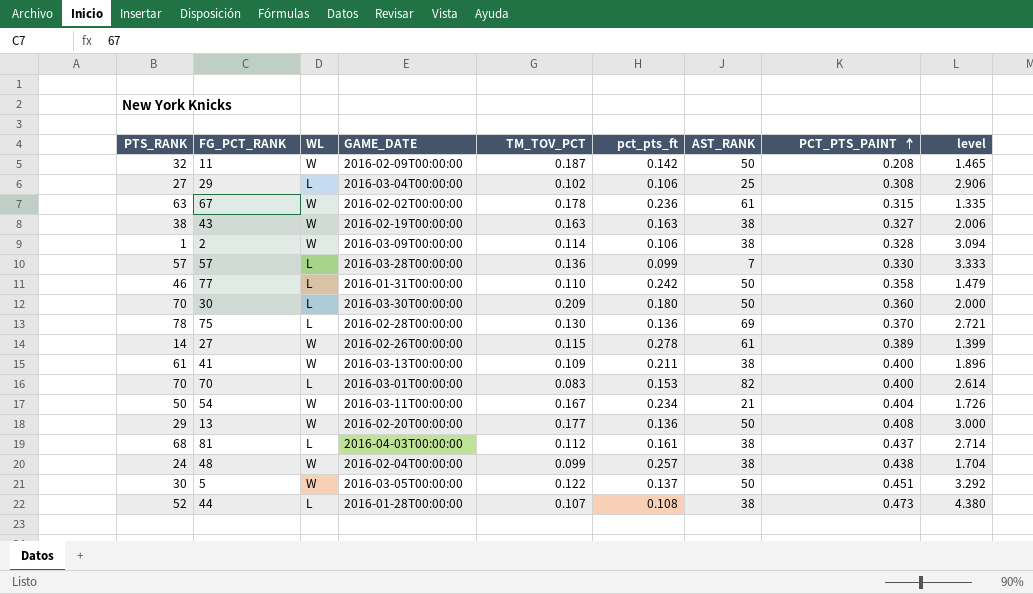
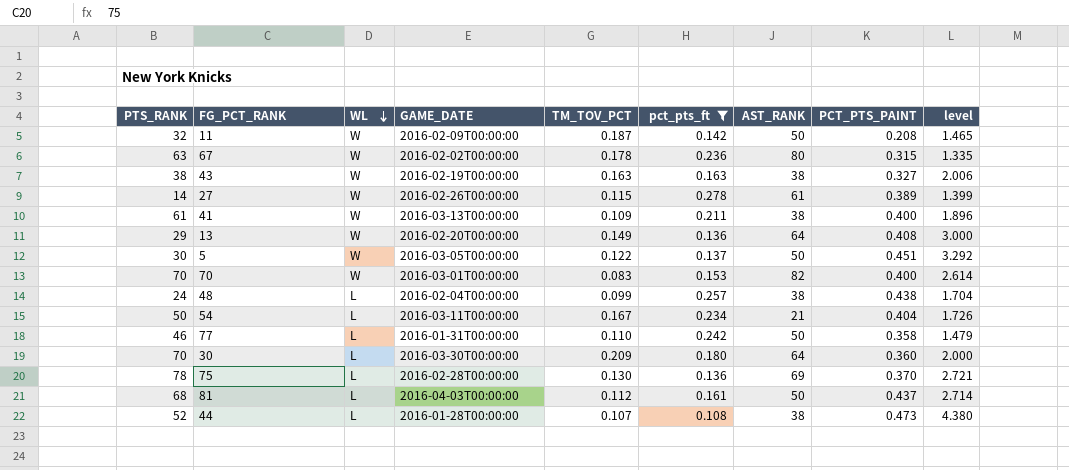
filter: none -> pct_pts_ft >= 0.108
row order: PCT_PTS_PAINT ascending -> WL descending
67 | AST_RANK: 61 -> 80
13 | TM_TOV_PCT: 0.177 -> 0.149
13 | AST_RANK: 50 -> 64
70 | WL: L -> W
48 | WL: W -> L
54 | WL: W -> L
30 | AST_RANK: 50 -> 64
81 | AST_RANK: 38 -> 50

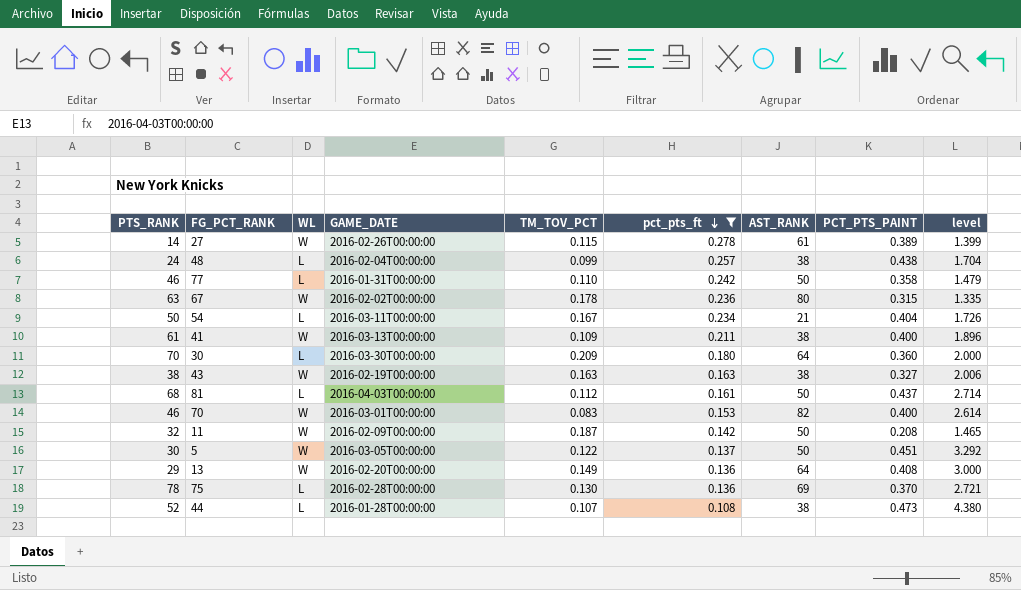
row order: WL descending -> pct_pts_ft descending
70 | PTS_RANK: 70 -> 46

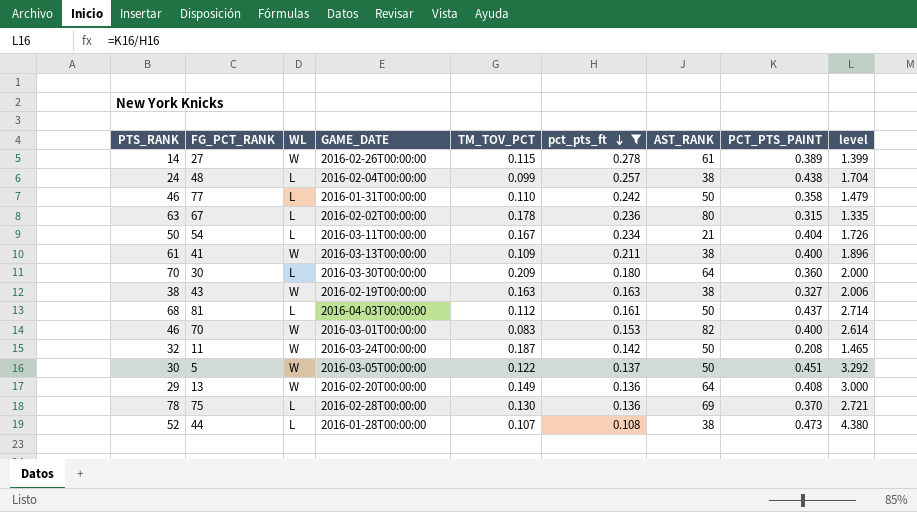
67 | WL: W -> L
11 | GAME_DATE: 2016-02-09T00:00:00 -> 2016-03-24T00:00:00

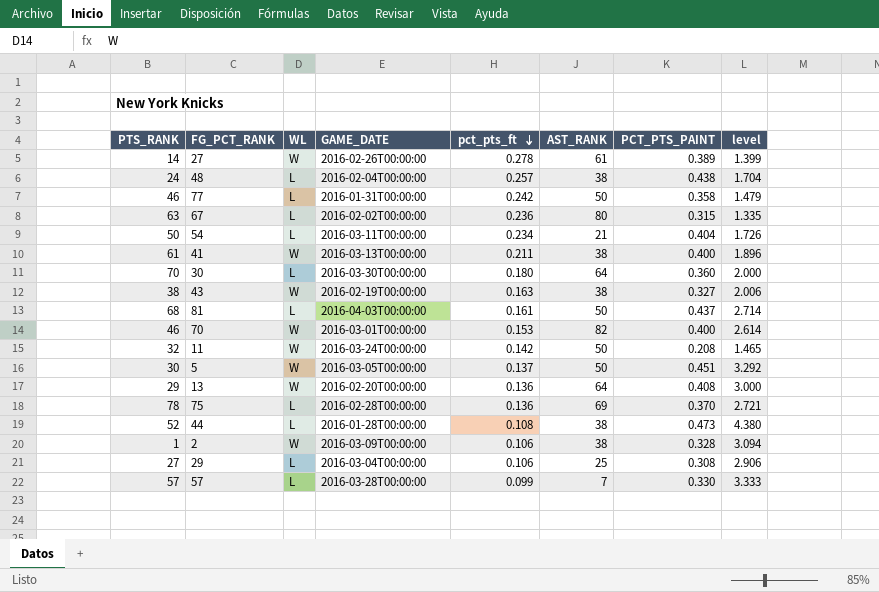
filter: pct_pts_ft >= 0.108 -> none
column TM_TOV_PCT | position: 5 -> none

